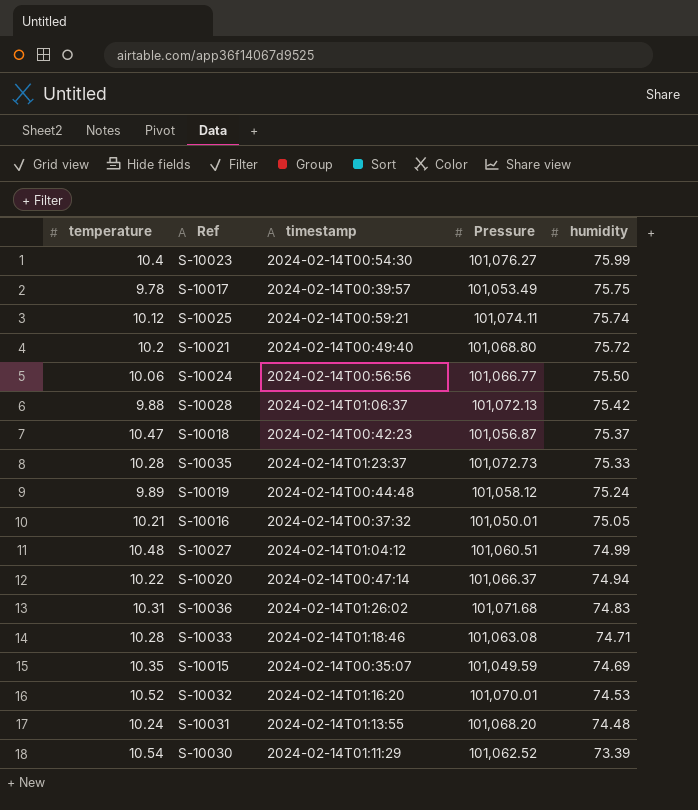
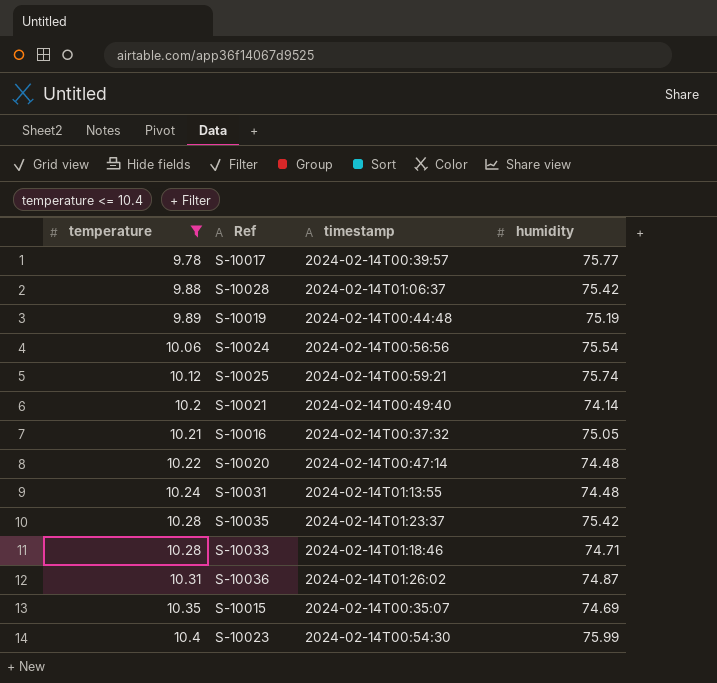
filter: none -> temperature <= 10.4
row order: humidity descending -> temperature ascending
column Pressure | position: 4 -> none
S-10017 | humidity: 75.75 -> 75.77
S-10019 | humidity: 75.24 -> 75.19
S-10024 | humidity: 75.50 -> 75.54
S-10021 | humidity: 75.72 -> 74.14
S-10020 | humidity: 74.94 -> 74.48
S-10035 | humidity: 75.33 -> 75.42
S-10036 | humidity: 74.83 -> 74.87

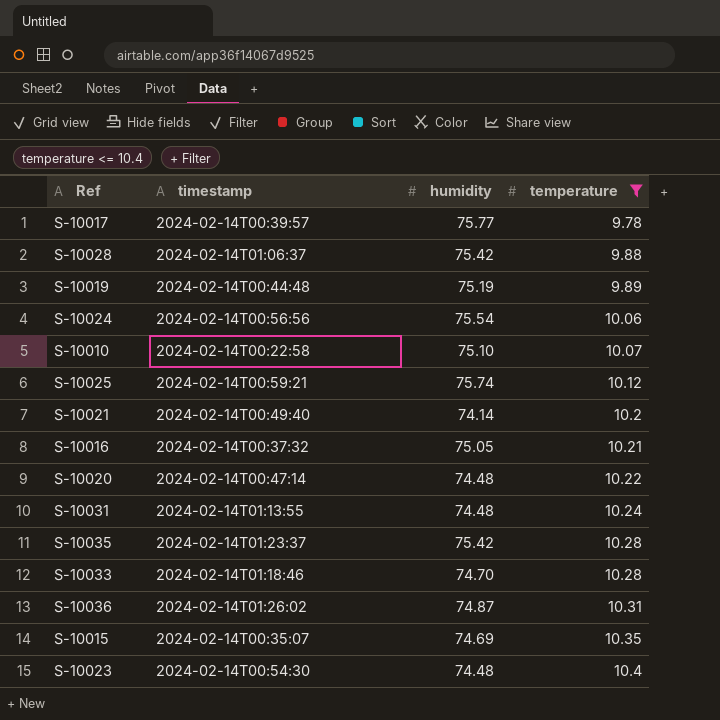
column temperature | position: 1 -> 4
row S-10010: none -> 2024-02-14T00:22:58 | 75.10 | 10.07
S-10033 | humidity: 74.71 -> 74.70
S-10023 | humidity: 75.99 -> 74.48

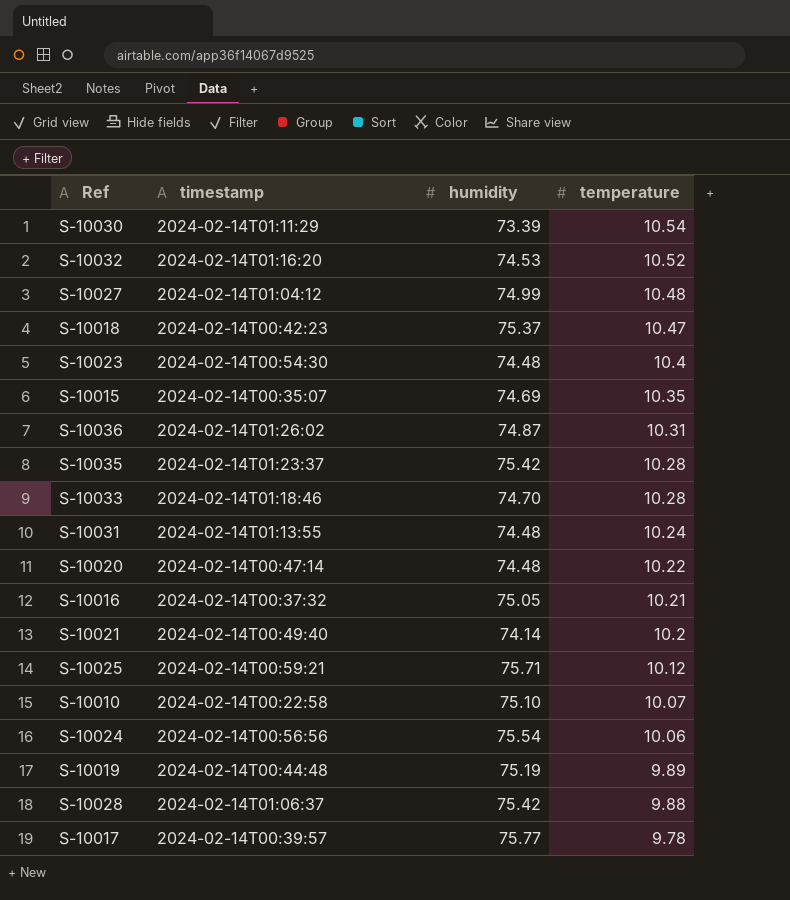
filter: temperature <= 10.4 -> none
row order: temperature ascending -> temperature descending
S-10025 | humidity: 75.74 -> 75.71

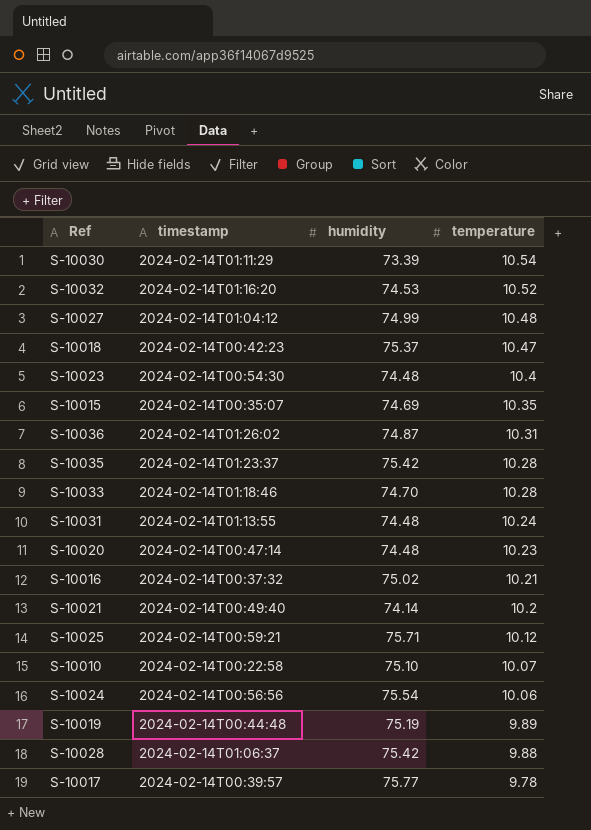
S-10020 | temperature: 10.22 -> 10.23
S-10016 | humidity: 75.05 -> 75.02

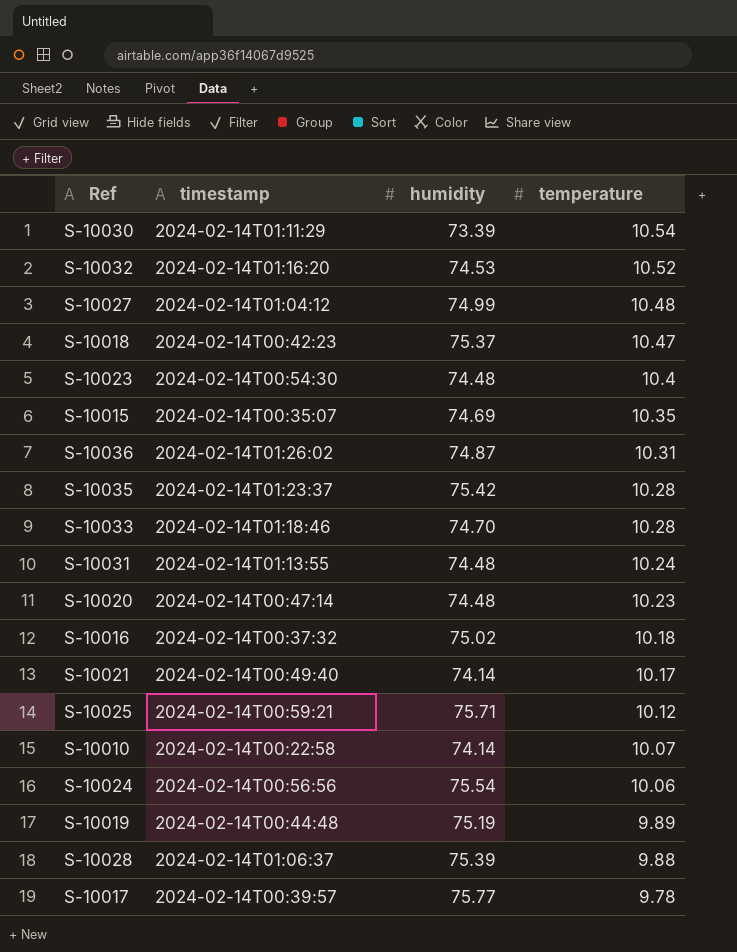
S-10016 | temperature: 10.21 -> 10.18
S-10021 | temperature: 10.2 -> 10.17
S-10010 | humidity: 75.10 -> 74.14
S-10028 | humidity: 75.42 -> 75.39

